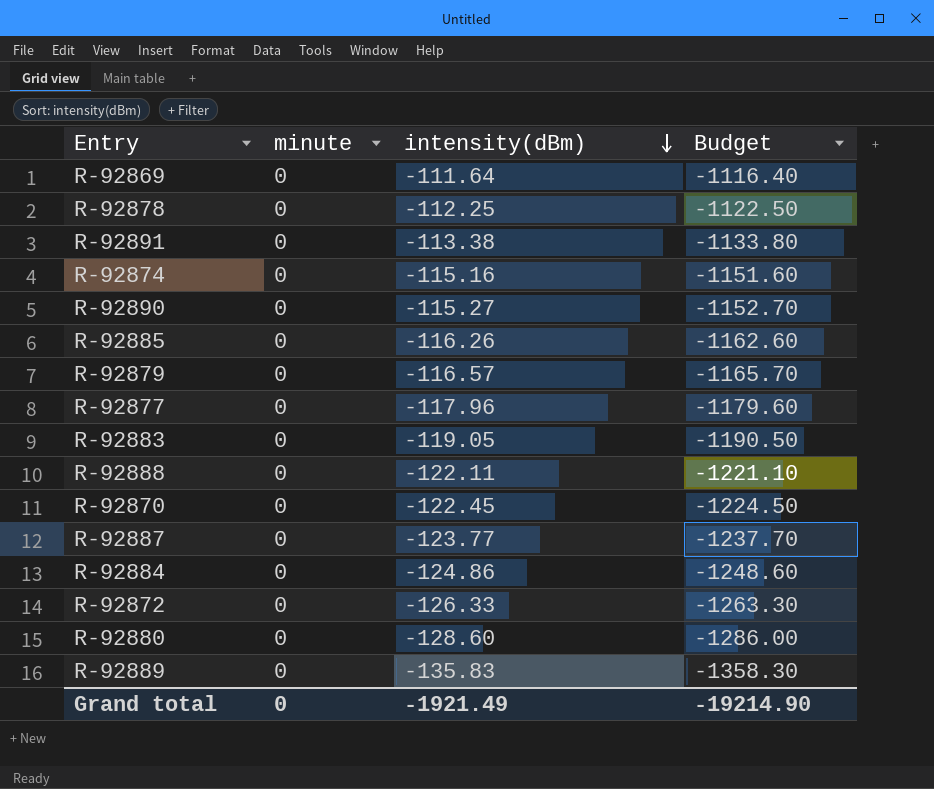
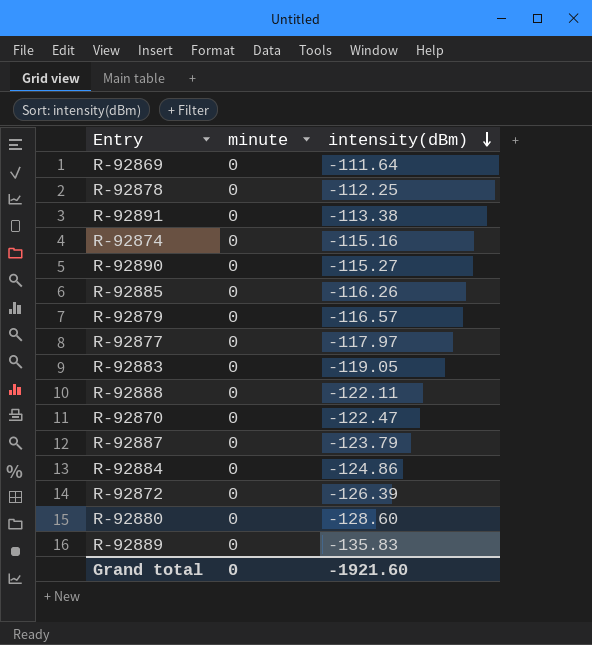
column Budget | formula: [intensity(dBm)] * 10 -> none
R-92877 | intensity(dBm): -117.96 -> -117.97
R-92870 | intensity(dBm): -122.45 -> -122.47
R-92887 | intensity(dBm): -123.77 -> -123.79
R-92872 | intensity(dBm): -126.33 -> -126.39
Grand total | intensity(dBm): -1921.49 -> -1921.60

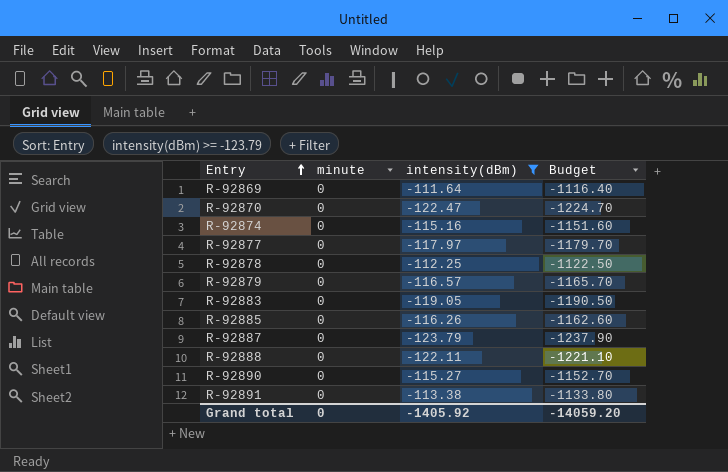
filter: none -> intensity(dBm) >= -123.79
row order: intensity(dBm) descending -> Entry ascending
column Budget | formula: none -> [intensity(dBm)] * 10
Grand total | intensity(dBm): -1921.60 -> -1405.92

